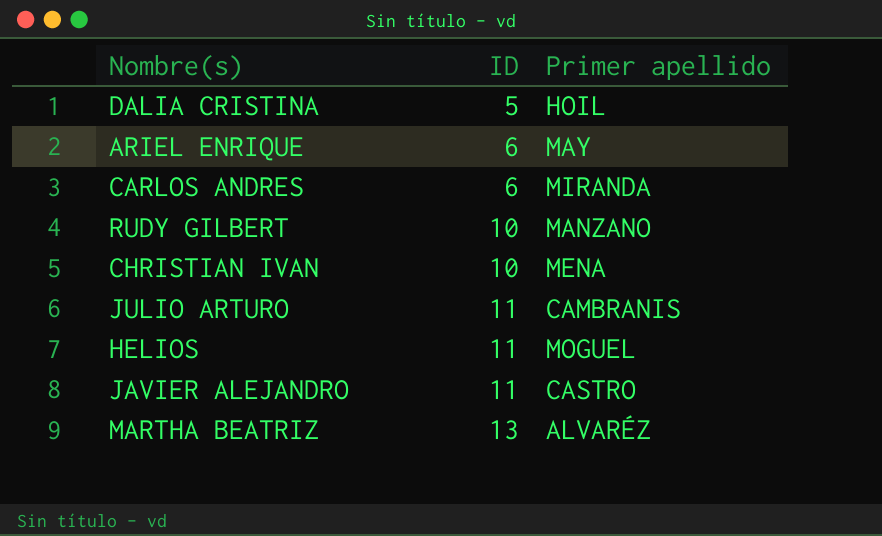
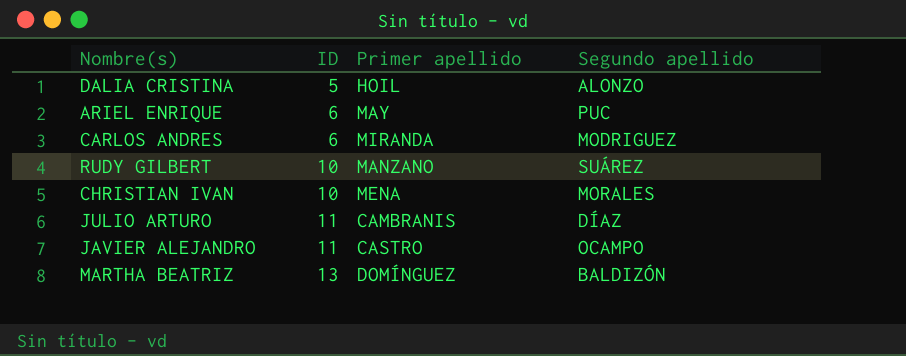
column Segundo apellido | position: none -> 4
row HELIOS: 11 | MOGUEL -> none
MARTHA BEATRIZ | Primer apellido: ALVARÉZ -> DOMÍNGUEZ

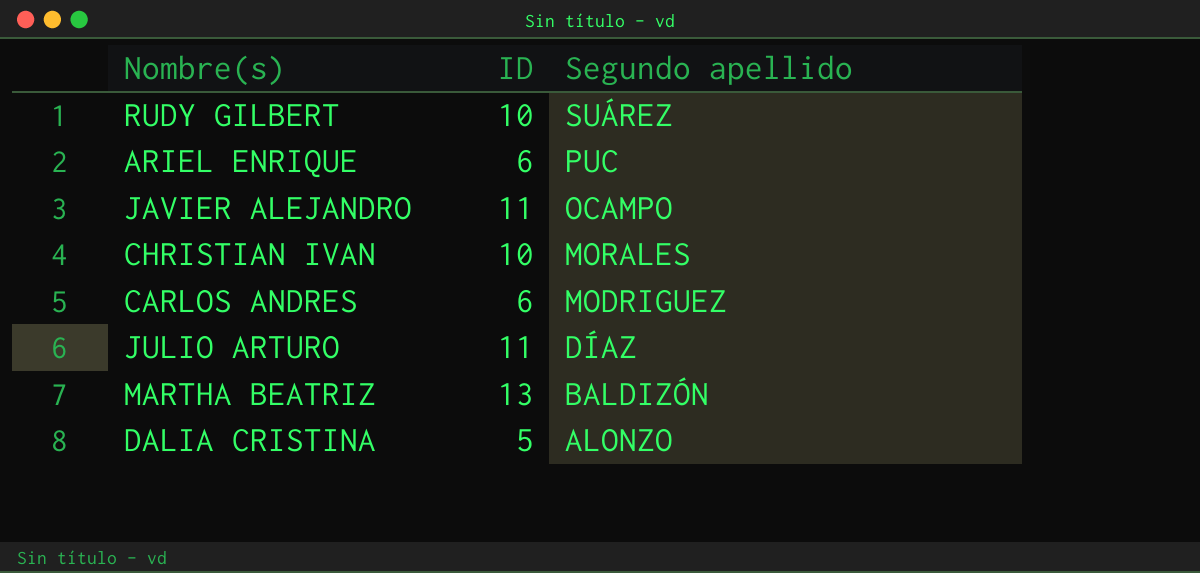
row order: ID ascending -> Segundo apellido descending
column Primer apellido | position: 3 -> none

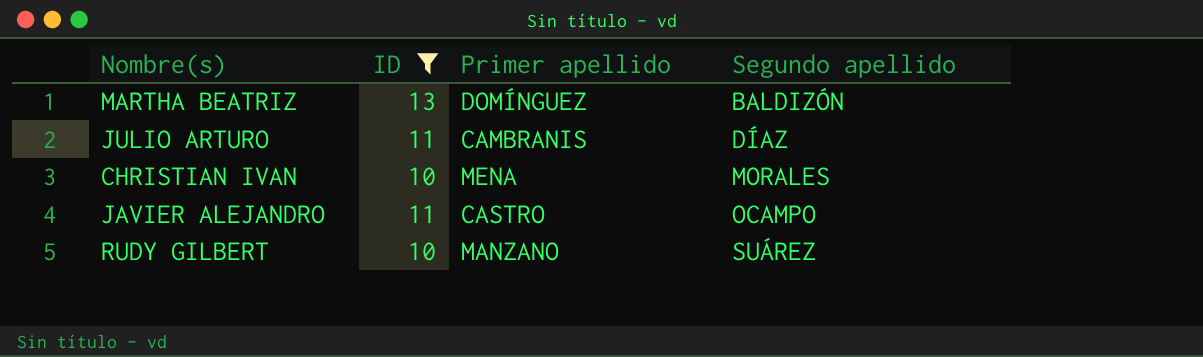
filter: none -> ID >= 10
row order: Segundo apellido descending -> Segundo apellido ascending
column Primer apellido | position: none -> 3

